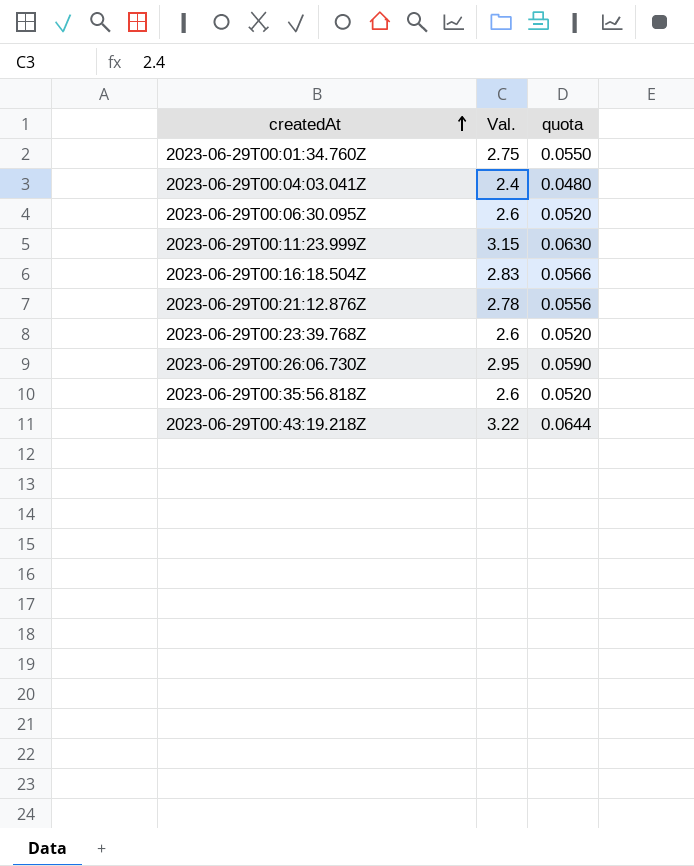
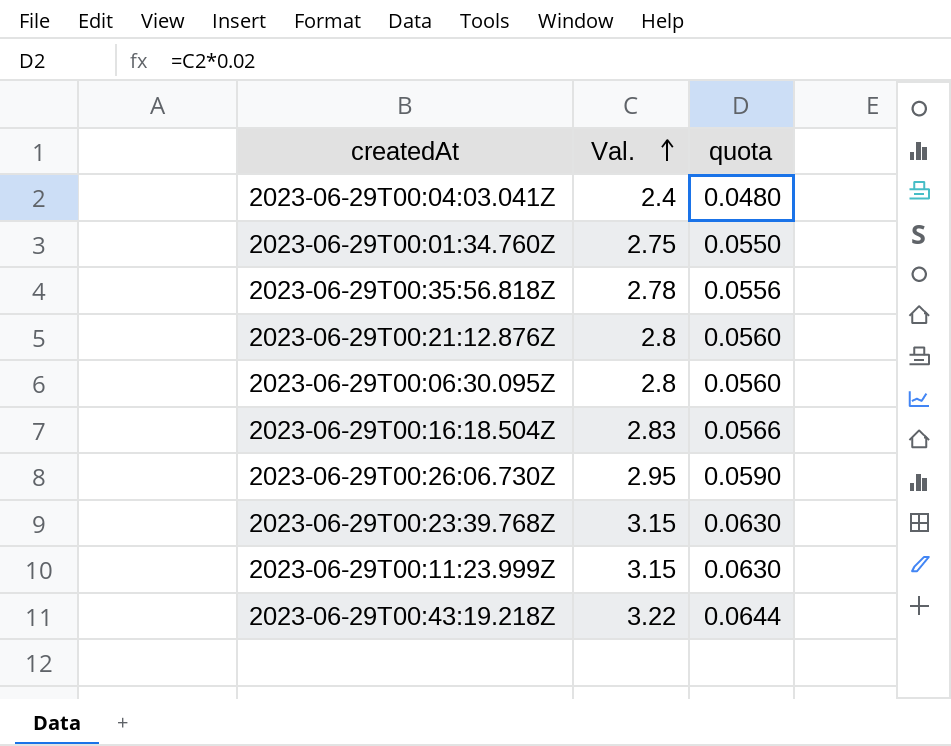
row order: createdAt ascending -> Val. ascending
2023-06-29T00:35:56.818Z | Val.: 2.6 -> 2.78
2023-06-29T00:35:56.818Z | quota: 0.0520 -> 0.0556
2023-06-29T00:21:12.876Z | Val.: 2.78 -> 2.8
2023-06-29T00:21:12.876Z | quota: 0.0556 -> 0.0560
2023-06-29T00:06:30.095Z | Val.: 2.6 -> 2.8
2023-06-29T00:06:30.095Z | quota: 0.0520 -> 0.0560
2023-06-29T00:23:39.768Z | Val.: 2.6 -> 3.15
2023-06-29T00:23:39.768Z | quota: 0.0520 -> 0.0630

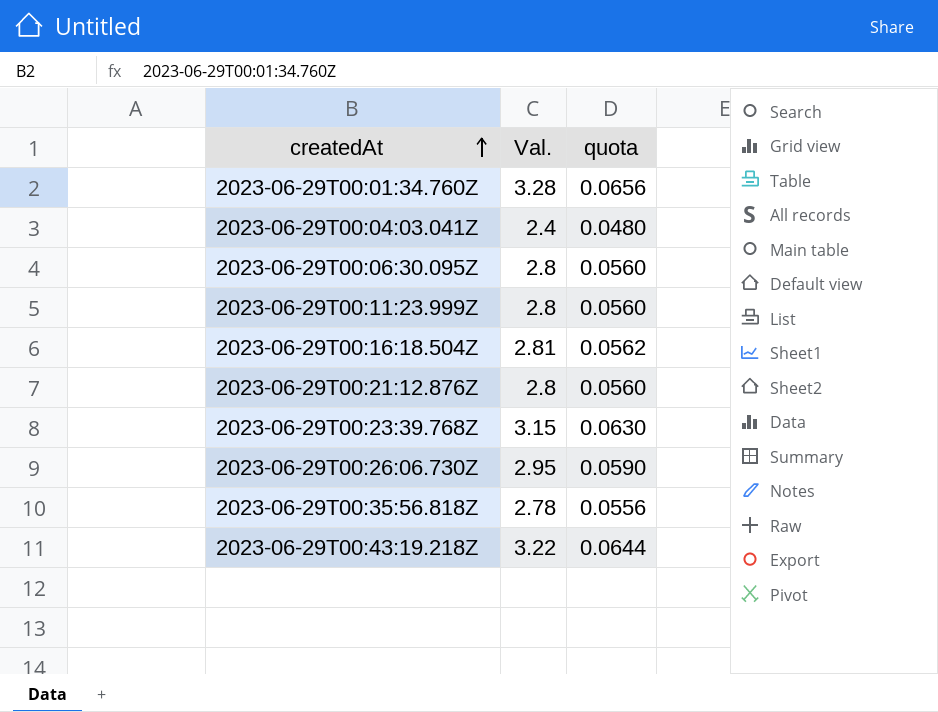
row order: Val. ascending -> createdAt ascending
2023-06-29T00:01:34.760Z | Val.: 2.75 -> 3.28
2023-06-29T00:01:34.760Z | quota: 0.0550 -> 0.0656
2023-06-29T00:11:23.999Z | Val.: 3.15 -> 2.8
2023-06-29T00:11:23.999Z | quota: 0.0630 -> 0.0560
2023-06-29T00:16:18.504Z | Val.: 2.83 -> 2.81
2023-06-29T00:16:18.504Z | quota: 0.0566 -> 0.0562

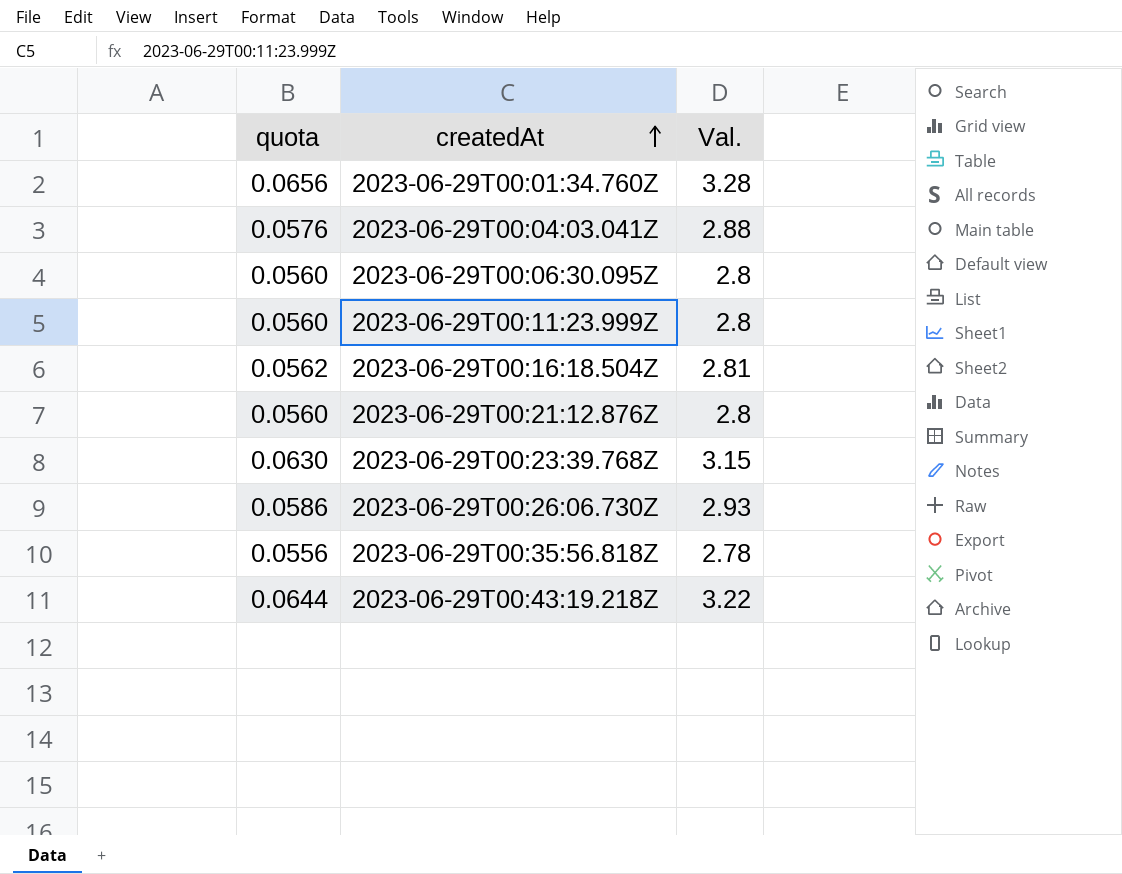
column quota | position: 3 -> 1
2023-06-29T00:04:03.041Z | quota: 0.0480 -> 0.0576
2023-06-29T00:04:03.041Z | Val.: 2.4 -> 2.88
2023-06-29T00:26:06.730Z | quota: 0.0590 -> 0.0586
2023-06-29T00:26:06.730Z | Val.: 2.95 -> 2.93

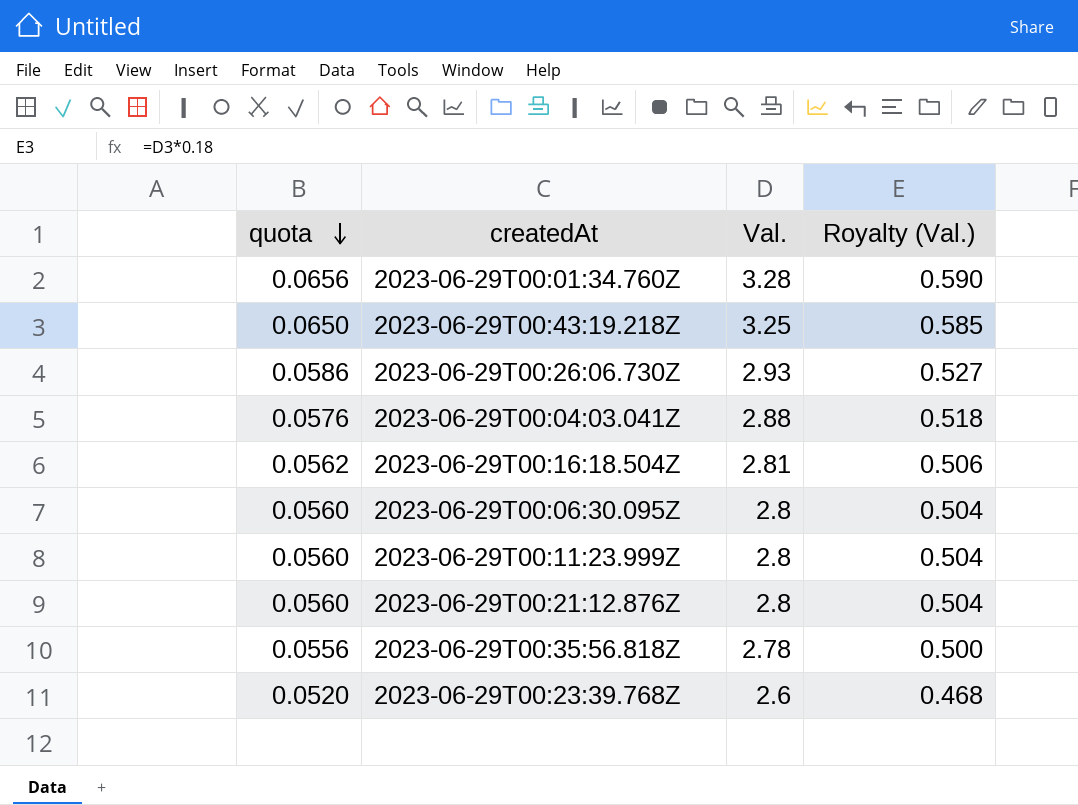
row order: createdAt ascending -> quota descending
column Royalty (Val.) | formula: none -> [Val.] * 0.18
2023-06-29T00:43:19.218Z | quota: 0.0644 -> 0.0650
2023-06-29T00:43:19.218Z | Val.: 3.22 -> 3.25
2023-06-29T00:23:39.768Z | quota: 0.0630 -> 0.0520
2023-06-29T00:23:39.768Z | Val.: 3.15 -> 2.6

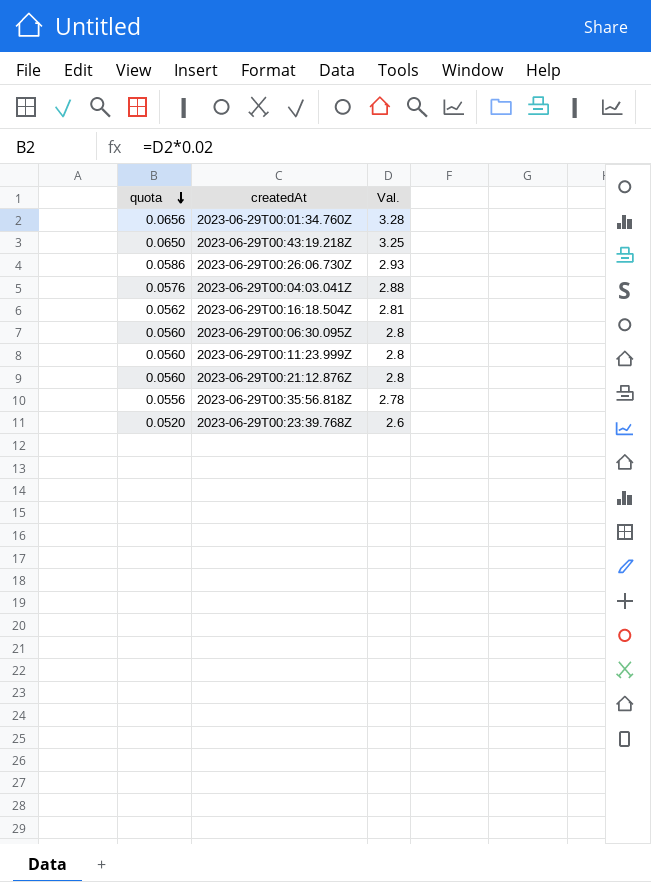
column Royalty (Val.) | formula: [Val.] * 0.18 -> none

